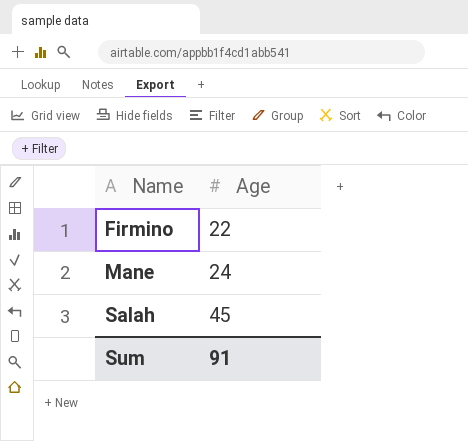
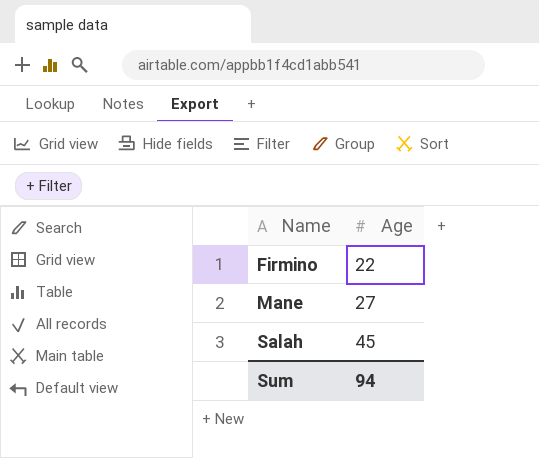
Mane | Age: 24 -> 27
Sum | Age: 91 -> 94

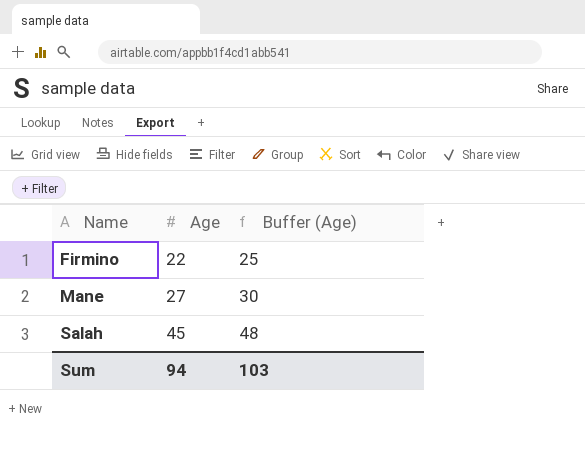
column Buffer (Age) | formula: none -> [Age] + 3

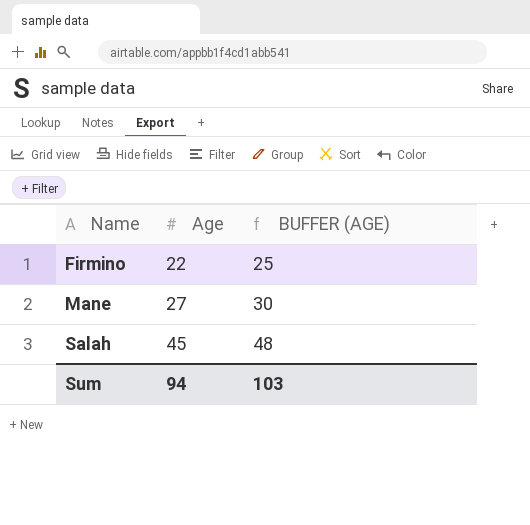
column name: Buffer (Age) -> BUFFER (AGE)

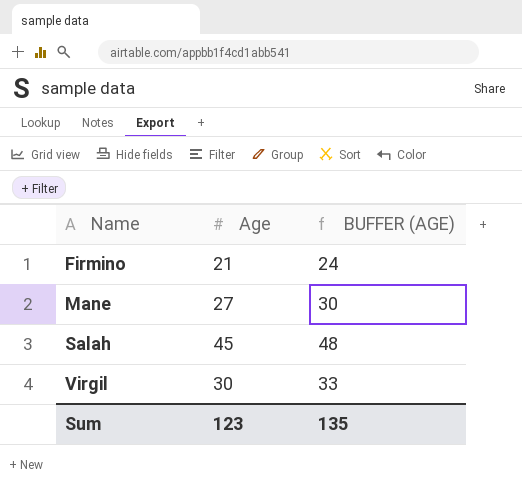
Firmino | Age: 22 -> 21
Firmino | BUFFER (AGE): 25 -> 24
row Virgil: none -> 30 | 33
Sum | Age: 94 -> 123
Sum | BUFFER (AGE): 103 -> 135

